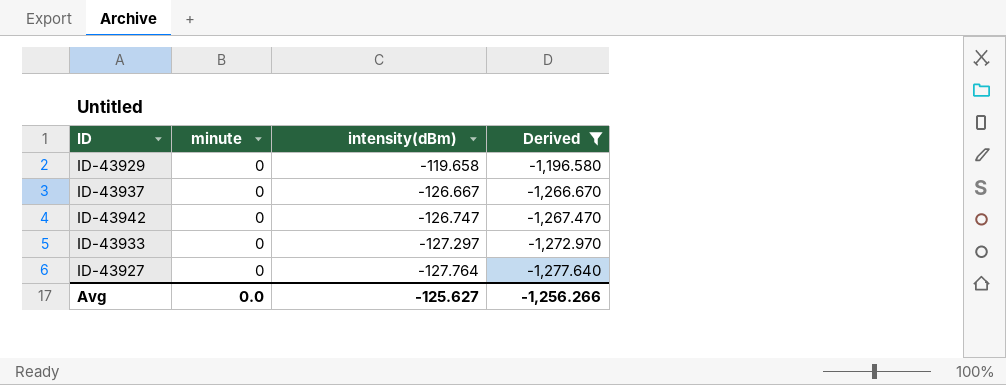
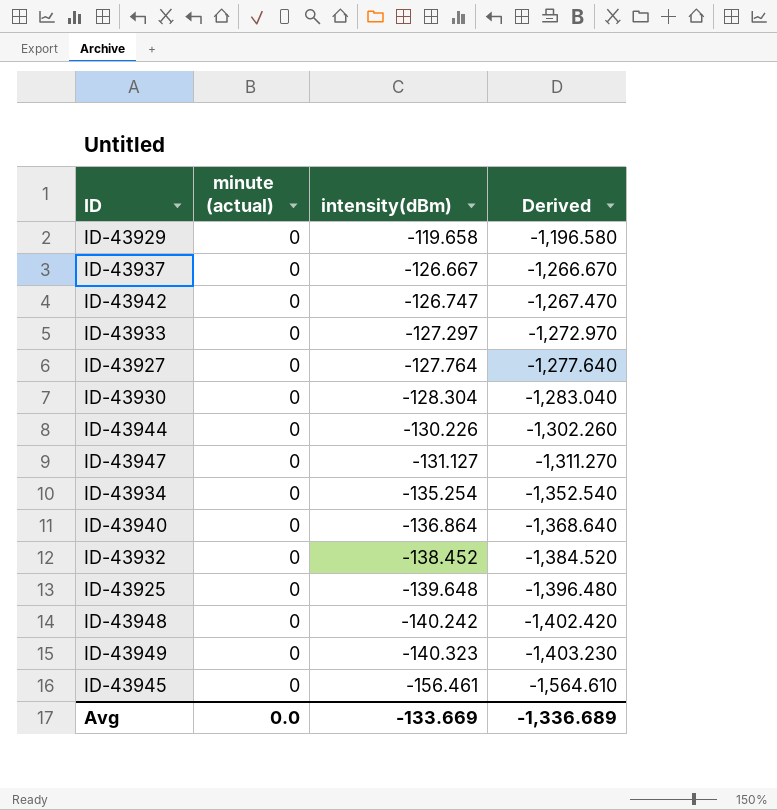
filter: Derived >= -1,277.640 -> none
column name: minute -> minute (actual)
Avg | intensity(dBm): -125.627 -> -133.669
Avg | Derived: -1,256.266 -> -1,336.689

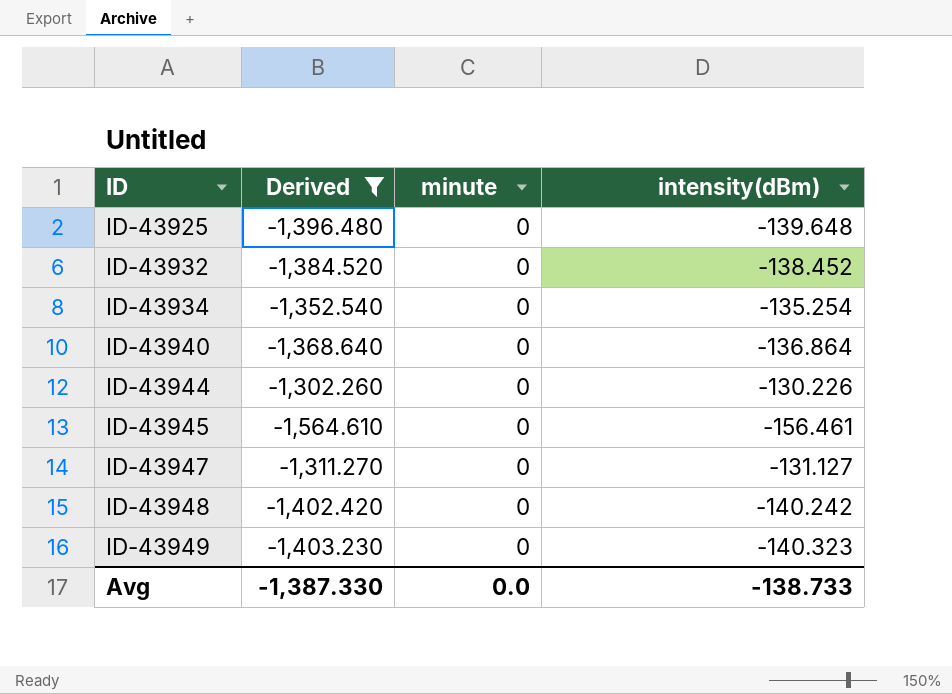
filter: none -> Derived <= -1,302.260
row order: intensity(dBm) descending -> ID ascending
column Derived | position: 4 -> 2
column name: minute (actual) -> minute
Avg | Derived: -1,336.689 -> -1,387.330
Avg | intensity(dBm): -133.669 -> -138.733

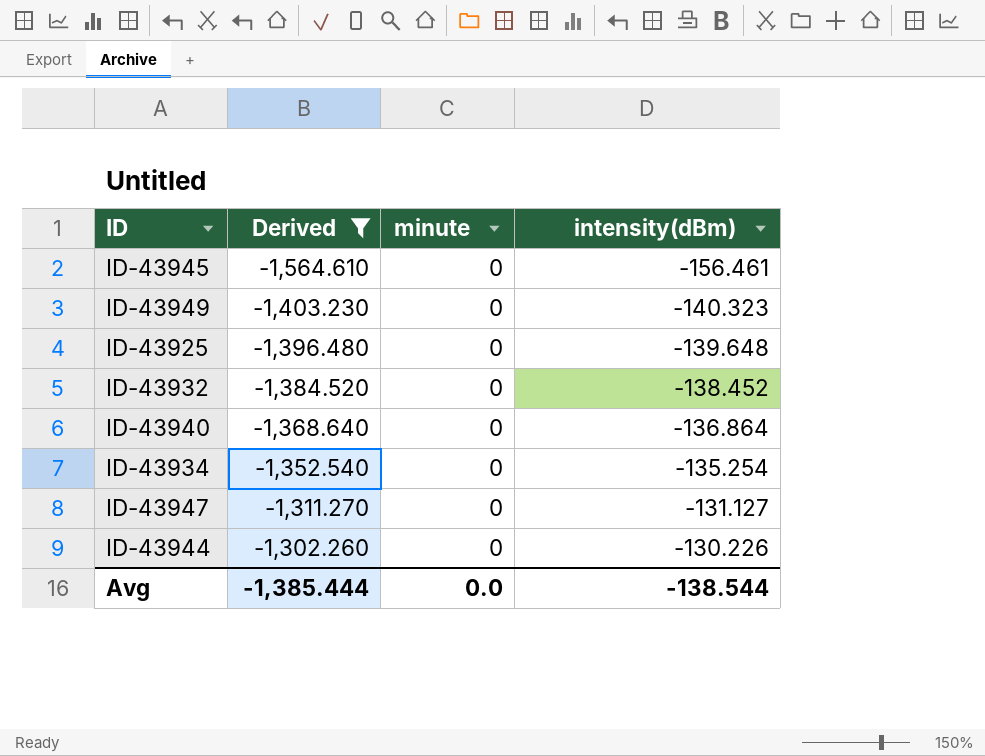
row order: ID ascending -> Derived ascending
row ID-43948: -1,402.420 | 0 | -140.242 -> none
Avg | Derived: -1,387.330 -> -1,385.444
Avg | intensity(dBm): -138.733 -> -138.544

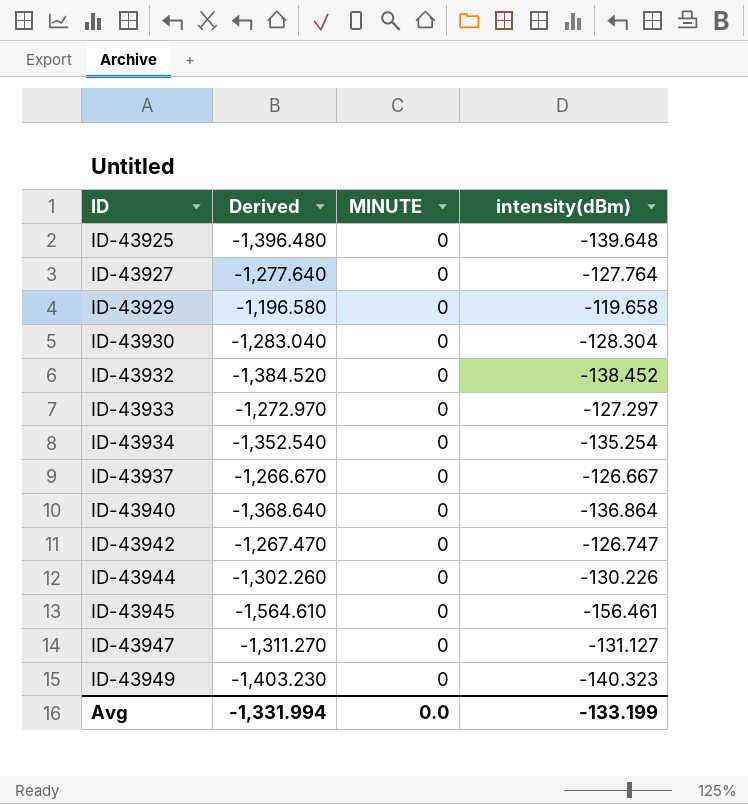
filter: Derived <= -1,302.260 -> none
row order: Derived ascending -> ID ascending
column name: minute -> MINUTE
Avg | Derived: -1,385.444 -> -1,331.994
Avg | intensity(dBm): -138.544 -> -133.199

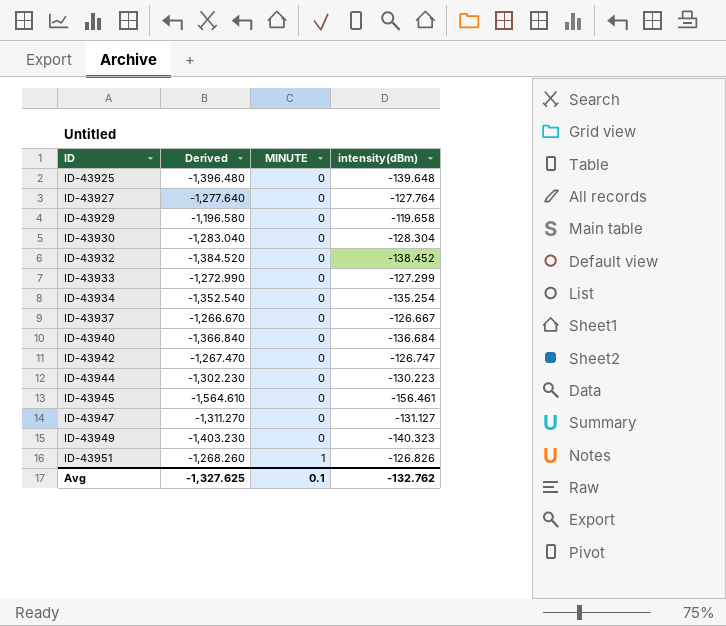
ID-43933 | Derived: -1,272.970 -> -1,272.990
ID-43933 | intensity(dBm): -127.297 -> -127.299
ID-43940 | Derived: -1,368.640 -> -1,366.840
ID-43940 | intensity(dBm): -136.864 -> -136.684
ID-43944 | Derived: -1,302.260 -> -1,302.230
ID-43944 | intensity(dBm): -130.226 -> -130.223
row ID-43951: none -> -1,268.260 | 1 | -126.826
Avg | Derived: -1,331.994 -> -1,327.625
Avg | MINUTE: 0.0 -> 0.1
Avg | intensity(dBm): -133.199 -> -132.762

